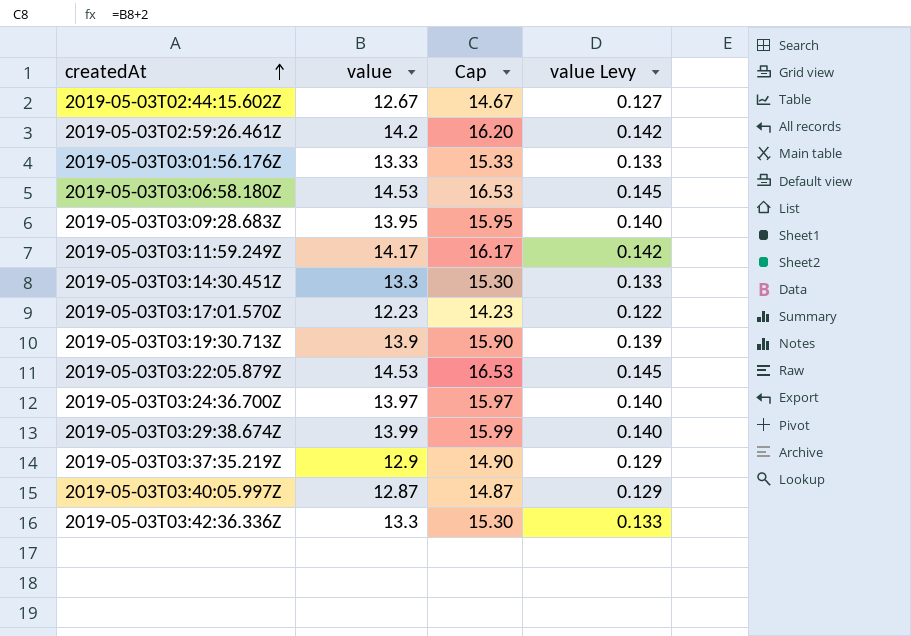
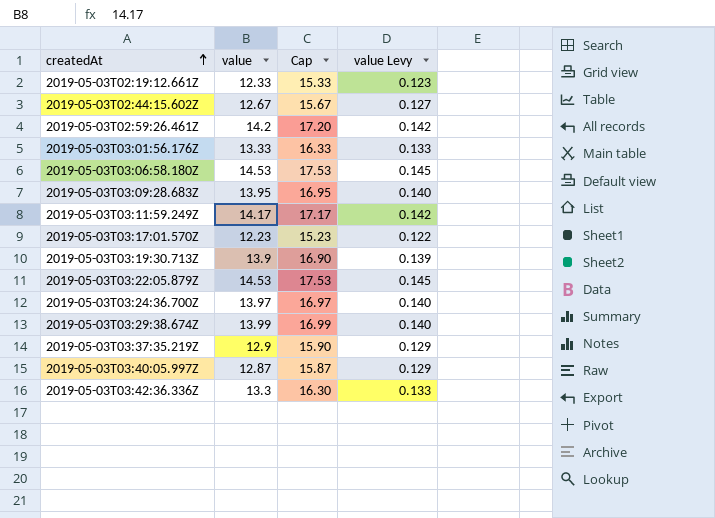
column Cap | formula: [value] + 2 -> [value] + 3
row 2019-05-03T03:14:30.451Z: 13.3 | 15.30 | 0.133 -> none
row 2019-05-03T02:19:12.661Z: none -> 12.33 | 15.33 | 0.123

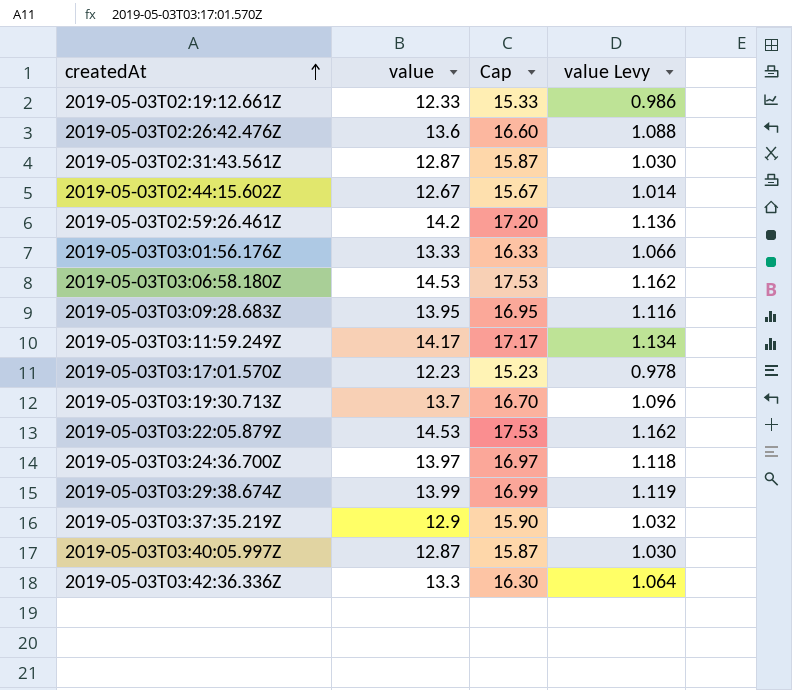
column value Levy | formula: [value] * 0.01 -> [value] * 0.08
row 2019-05-03T02:26:42.476Z: none -> 13.6 | 16.60 | 1.088
row 2019-05-03T02:31:43.561Z: none -> 12.87 | 15.87 | 1.030
2019-05-03T03:19:30.713Z | value: 13.9 -> 13.7
2019-05-03T03:19:30.713Z | Cap: 16.90 -> 16.70

